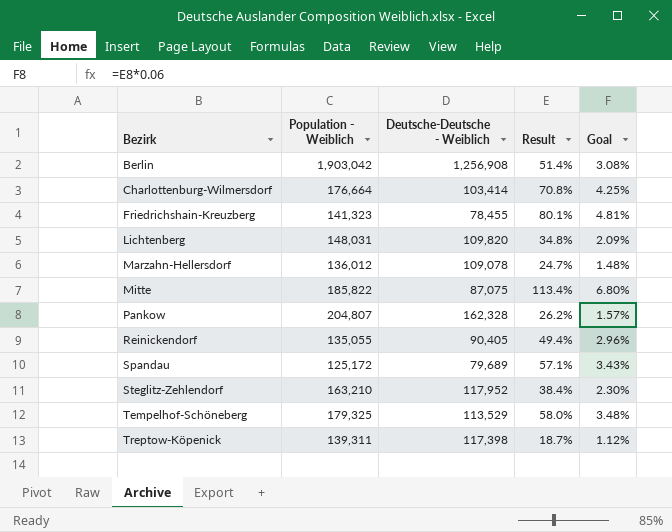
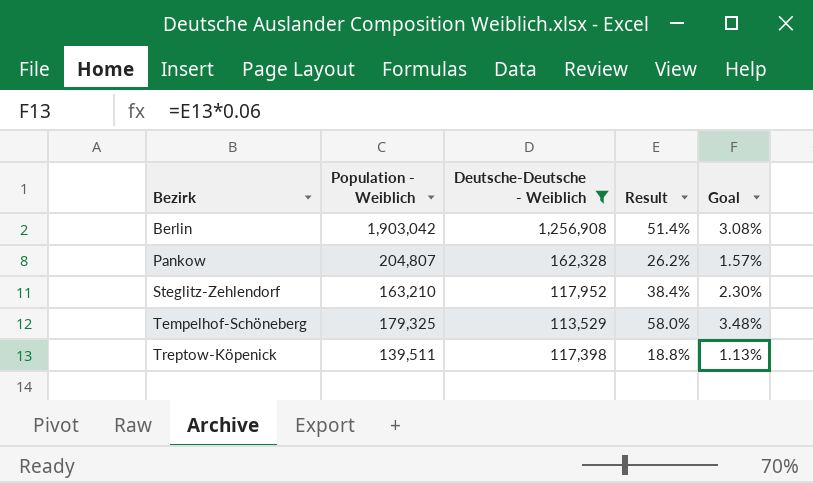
filter: none -> Deutsche-Deutsche - Weiblich >= 113,529
Treptow-Köpenick | Population - Weiblich: 139,311 -> 139,511
Treptow-Köpenick | Result: 18.7% -> 18.8%
Treptow-Köpenick | Goal: 1.12% -> 1.13%

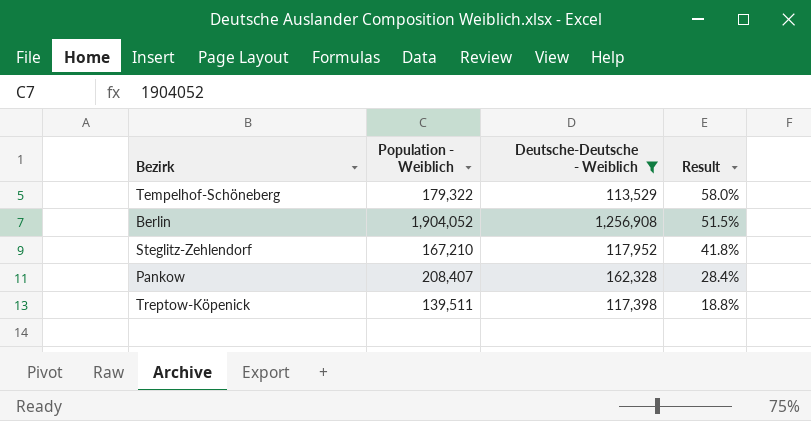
row order: Bezirk ascending -> Result descending
column Goal | formula: [Result] * 0.06 -> none
Tempelhof-Schöneberg | Population - Weiblich: 179,325 -> 179,322
Berlin | Population - Weiblich: 1,903,042 -> 1,904,052
Berlin | Result: 51.4% -> 51.5%
Steglitz-Zehlendorf | Population - Weiblich: 163,210 -> 167,210
Steglitz-Zehlendorf | Result: 38.4% -> 41.8%
Pankow | Population - Weiblich: 204,807 -> 208,407
Pankow | Result: 26.2% -> 28.4%

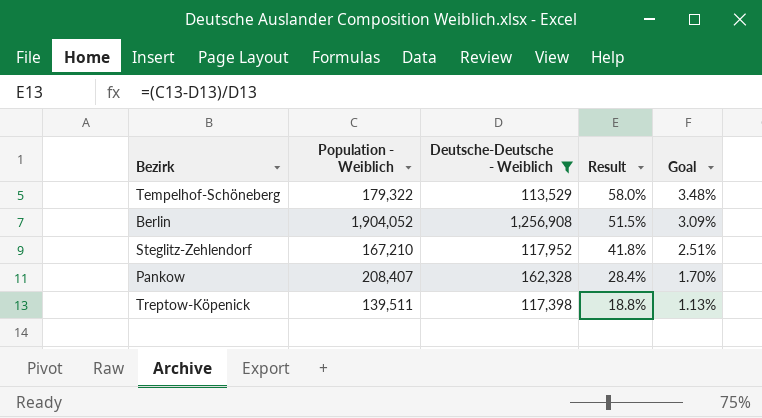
column Goal | formula: none -> [Result] * 0.06

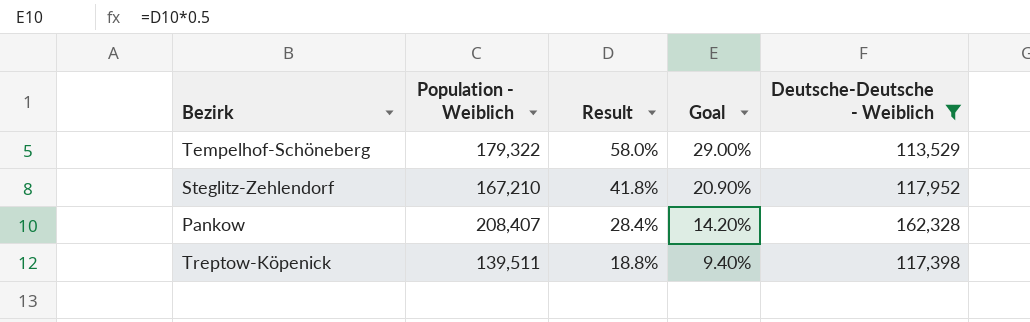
column Goal | formula: [Result] * 0.06 -> [Result] * 0.5
column Deutsche-Deutsche - Weiblich | position: 3 -> 5
row Berlin: 1,904,052 | 1,256,908 | 51.5% | 3.09% -> none

